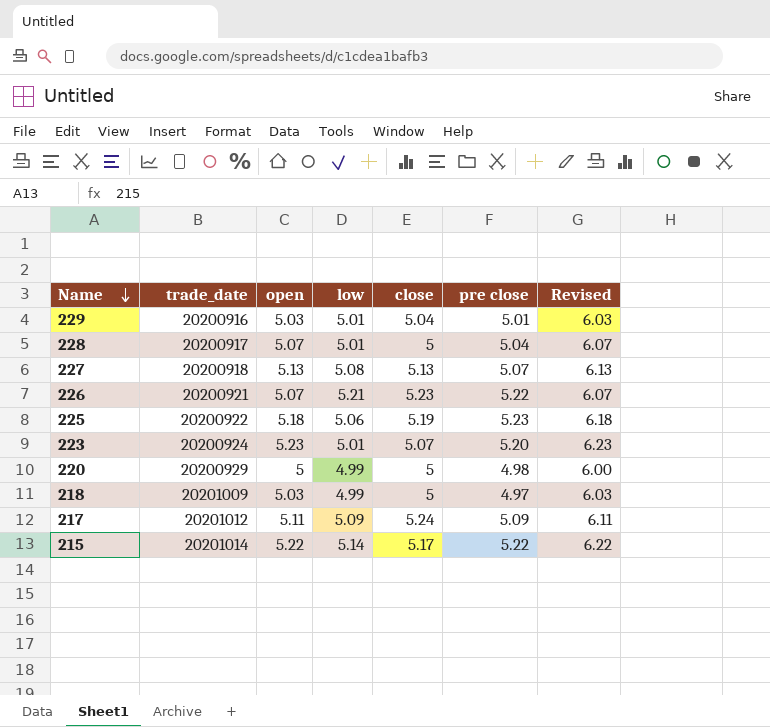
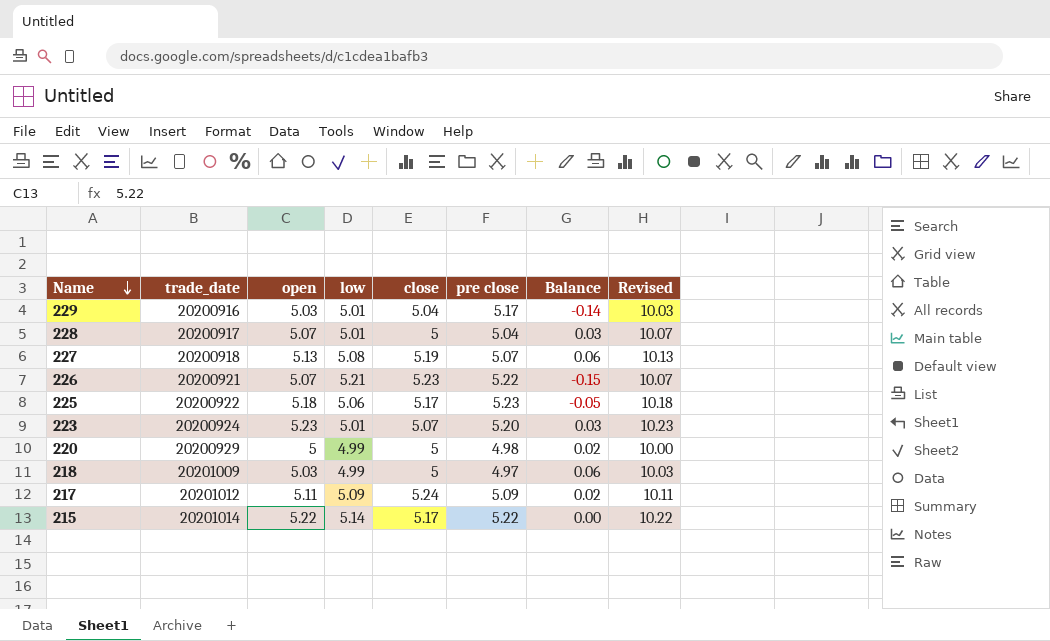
column Balance | formula: none -> [open] - [pre close]
column Revised | formula: [open] + 1 -> [open] + 5
229 | pre close: 5.01 -> 5.17
227 | close: 5.13 -> 5.19
225 | close: 5.19 -> 5.17

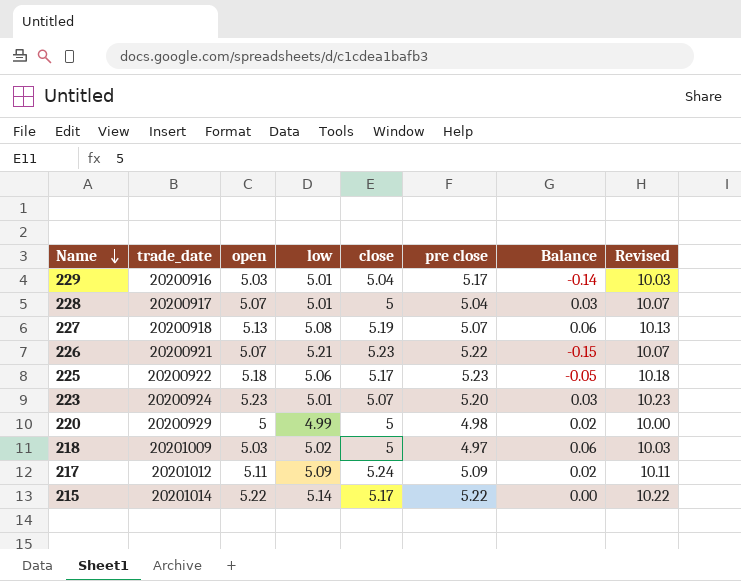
218 | low: 4.99 -> 5.02

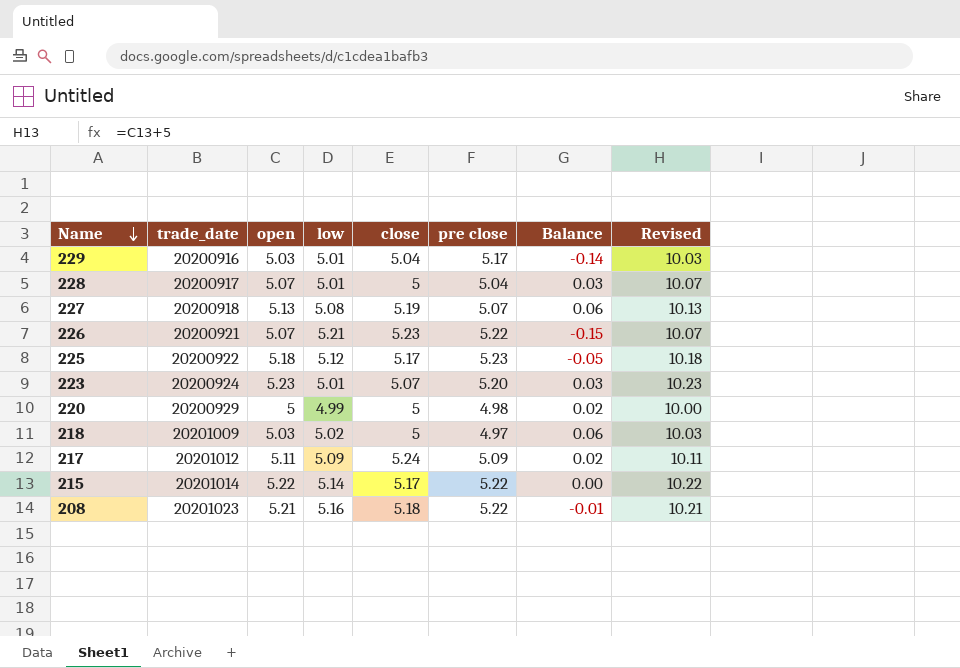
225 | low: 5.06 -> 5.12
row 208: none -> 20201023 | 5.21 | 5.16 | 5.18 | 5.22 | -0.01 | 10.21

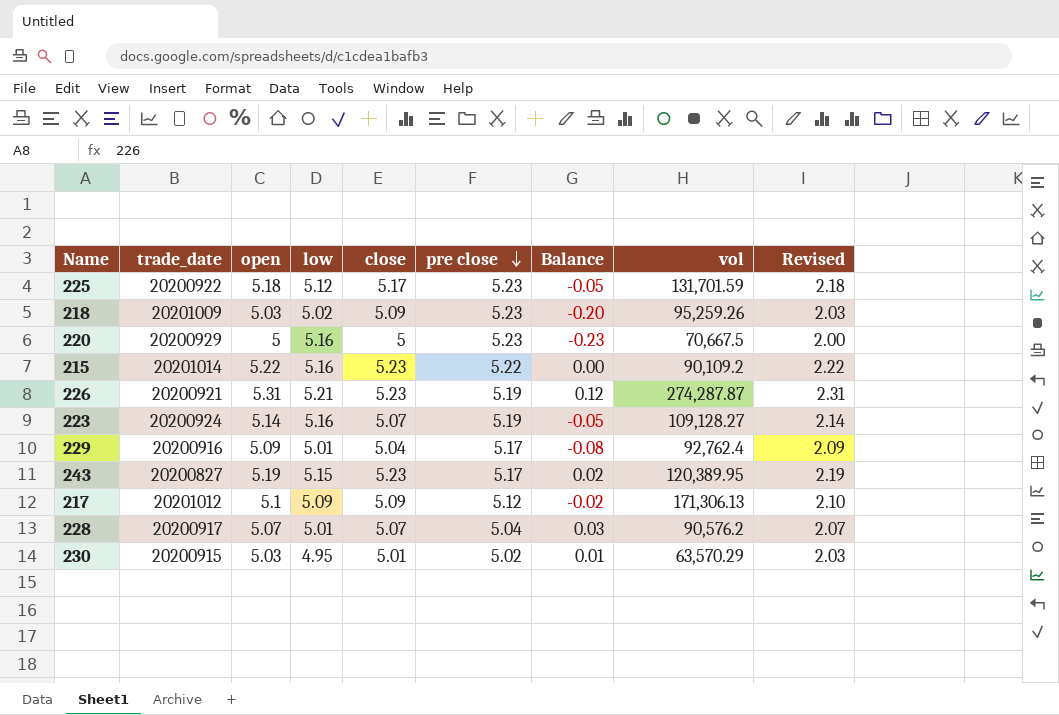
row order: Name descending -> pre close descending
column vol | position: none -> 8
column Revised | formula: [open] + 5 -> [open] - 3
row 227: 20200918 | 5.13 | 5.08 | 5.19 | 5.07 | 0.06 | 10.13 -> none
row 208: 20201023 | 5.21 | 5.16 | 5.18 | 5.22 | -0.01 | 10.21 -> none
218 | close: 5 -> 5.09
218 | pre close: 4.97 -> 5.23
218 | Balance: 0.06 -> -0.20
220 | low: 4.99 -> 5.16
220 | pre close: 4.98 -> 5.23
220 | Balance: 0.02 -> -0.23
215 | low: 5.14 -> 5.16
215 | close: 5.17 -> 5.23
226 | open: 5.07 -> 5.31
226 | pre close: 5.22 -> 5.19
226 | Balance: -0.15 -> 0.12
223 | open: 5.23 -> 5.14
223 | low: 5.01 -> 5.16
223 | pre close: 5.20 -> 5.19
223 | Balance: 0.03 -> -0.05
229 | open: 5.03 -> 5.09
229 | Balance: -0.14 -> -0.08
row 243: none -> 20200827 | 5.19 | 5.15 | 5.23 | 5.17 | 0.02 | 120,389.95 | 2.19
217 | open: 5.11 -> 5.1
217 | close: 5.24 -> 5.09
217 | pre close: 5.09 -> 5.12
217 | Balance: 0.02 -> -0.02
228 | close: 5 -> 5.07
row 230: none -> 20200915 | 5.03 | 4.95 | 5.01 | 5.02 | 0.01 | 63,570.29 | 2.03

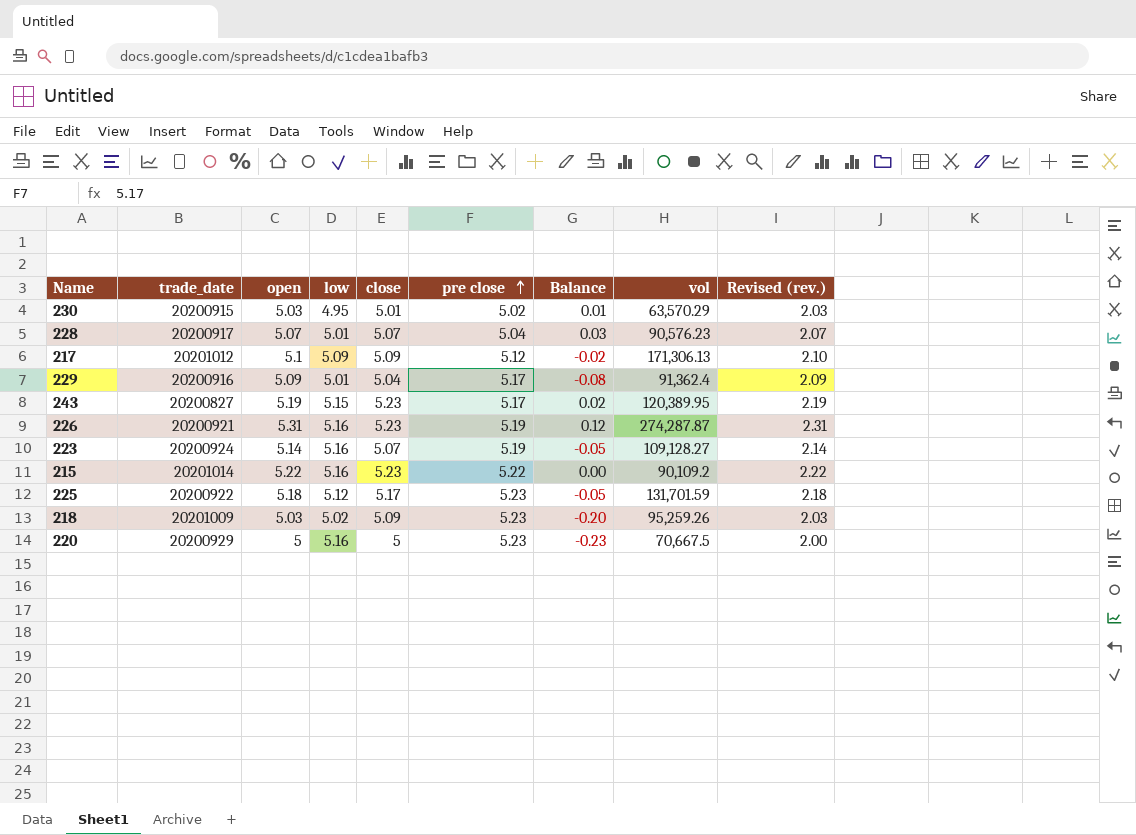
row order: pre close descending -> pre close ascending
column name: Revised -> Revised (rev.)
228 | vol: 90,576.2 -> 90,576.23
229 | vol: 92,762.4 -> 91,362.4
226 | low: 5.21 -> 5.16

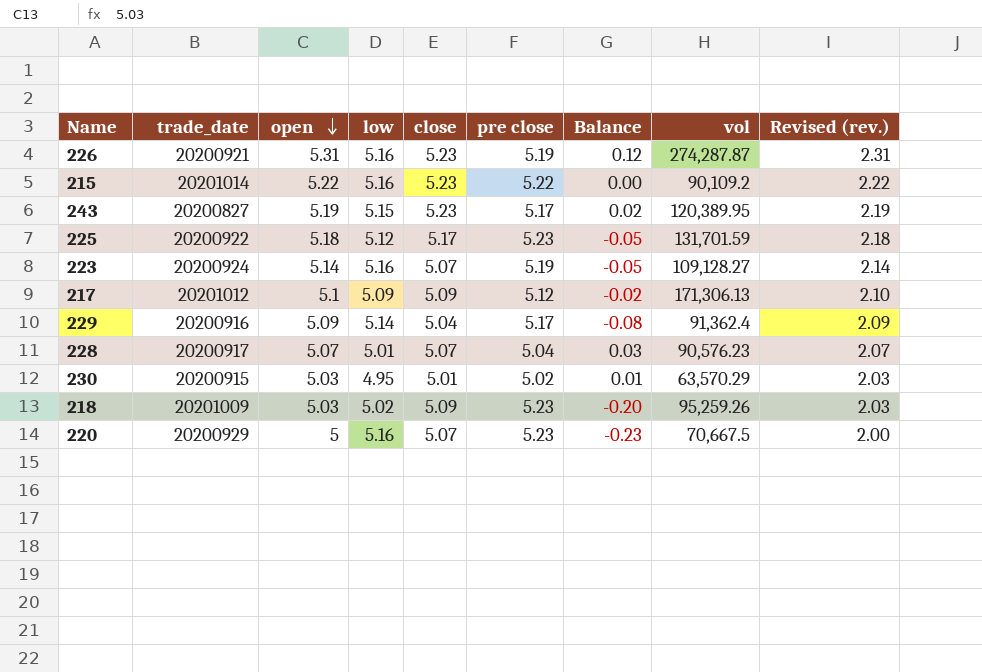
row order: pre close ascending -> open descending
229 | low: 5.01 -> 5.14
220 | close: 5 -> 5.07

